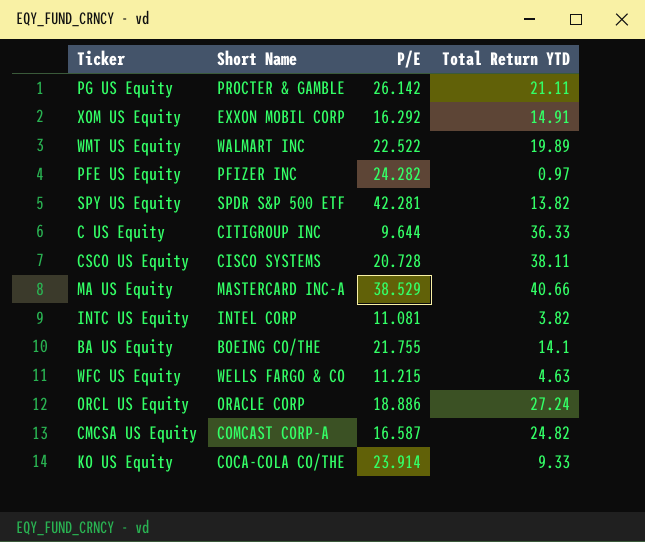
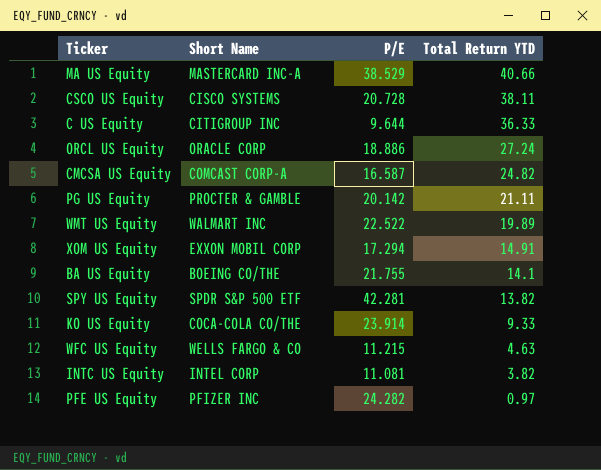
row order: none -> Total Return YTD descending
PG US Equity | P/E: 26.142 -> 20.142
XOM US Equity | P/E: 16.292 -> 17.294

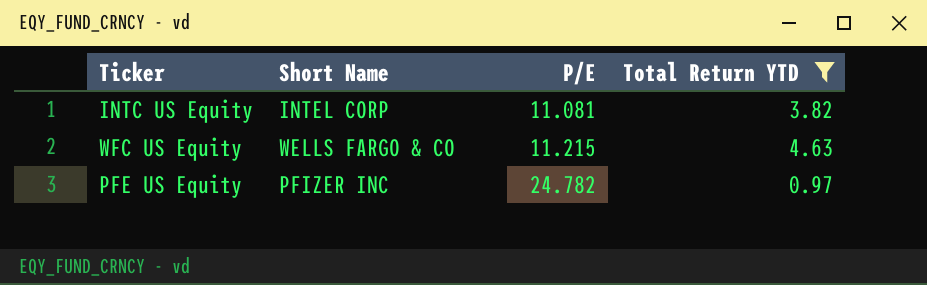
filter: none -> Total Return YTD <= 4.63
row order: Total Return YTD descending -> P/E ascending
PFE US Equity | P/E: 24.282 -> 24.782

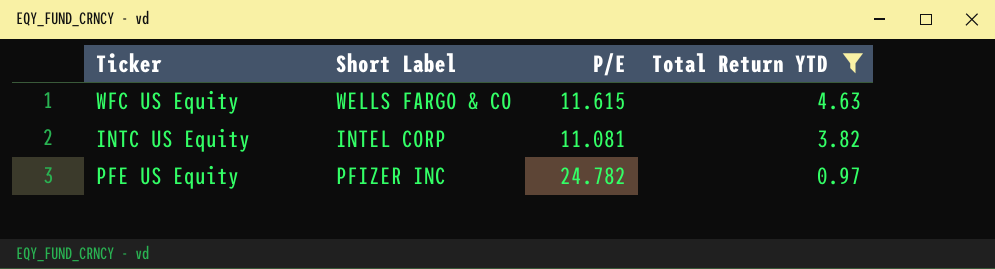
row order: P/E ascending -> Total Return YTD descending
column name: Short Name -> Short Label
WFC US Equity | P/E: 11.215 -> 11.615

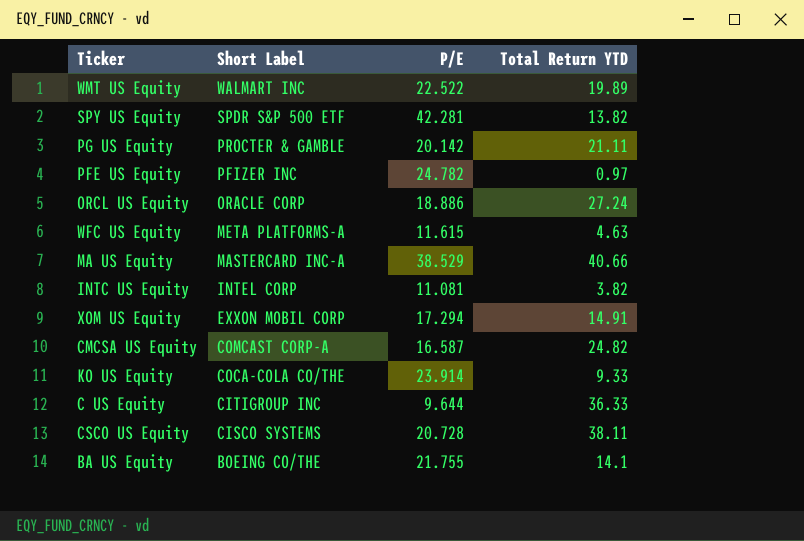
filter: Total Return YTD <= 4.63 -> none
row order: Total Return YTD descending -> Short Label descending
WFC US Equity | Short Label: WELLS FARGO & CO -> META PLATFORMS-A

